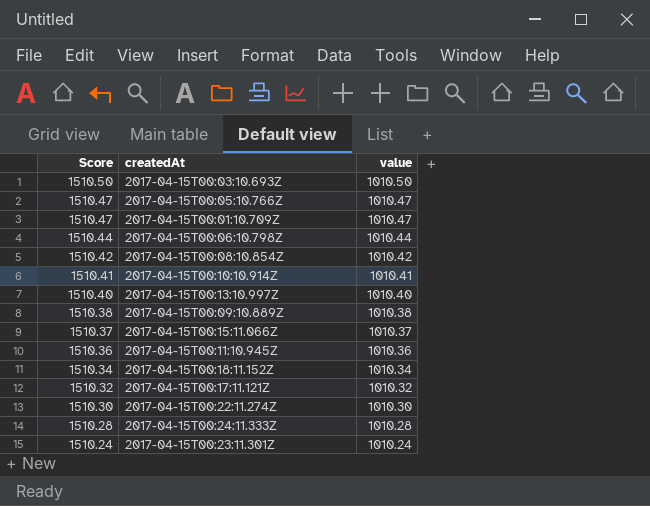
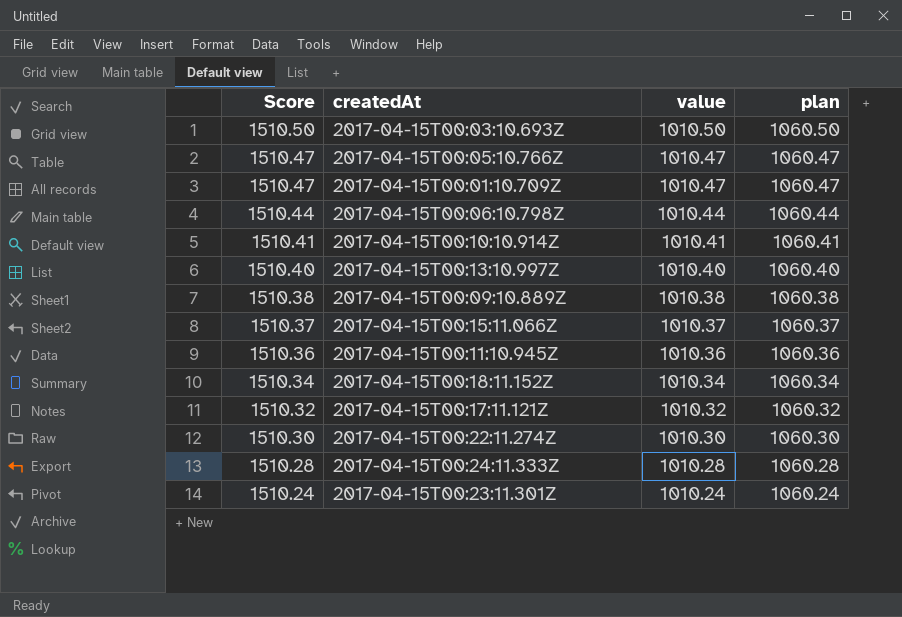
column plan | formula: none -> [value] + 50
row 2017-04-15T00:08:10.854Z: 1510.42 | 1010.42 -> none

